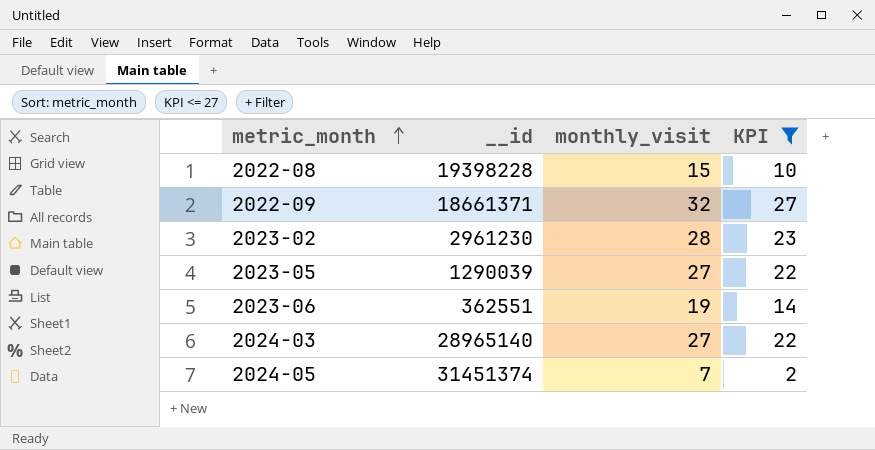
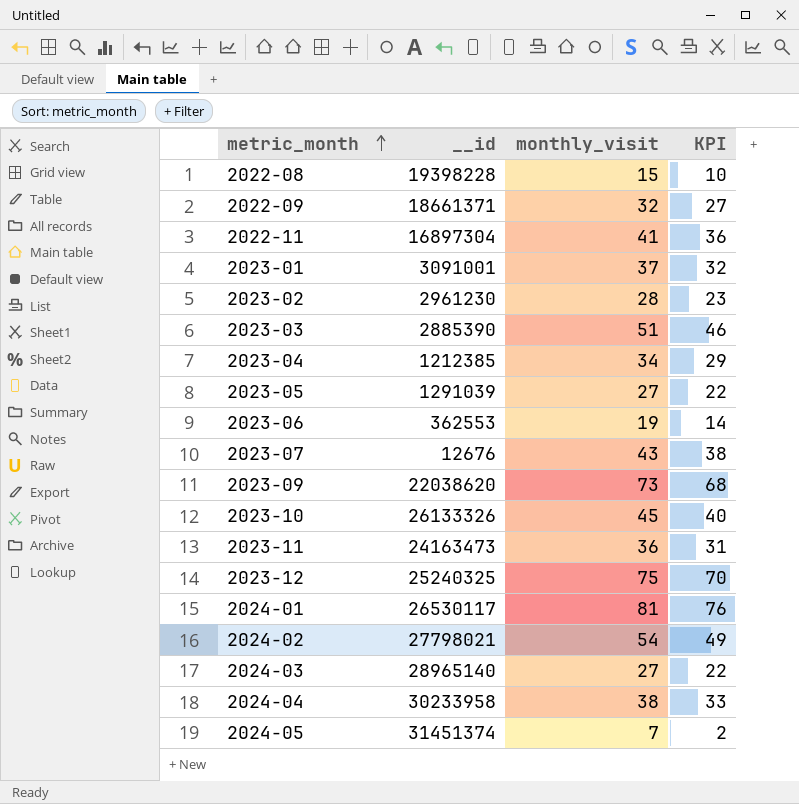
filter: KPI <= 27 -> none
2023-05 | __id: 1290039 -> 1291039
2023-06 | __id: 362551 -> 362553

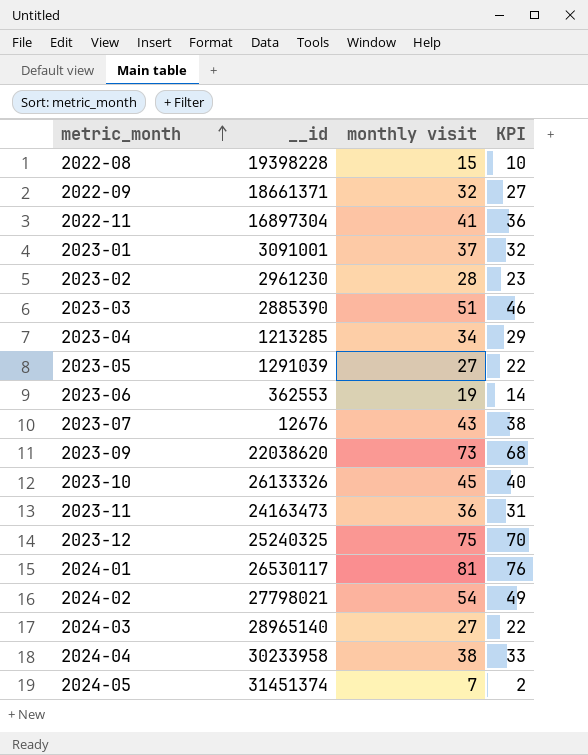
column name: monthly_visit -> monthly visit
2023-04 | __id: 1212385 -> 1213285

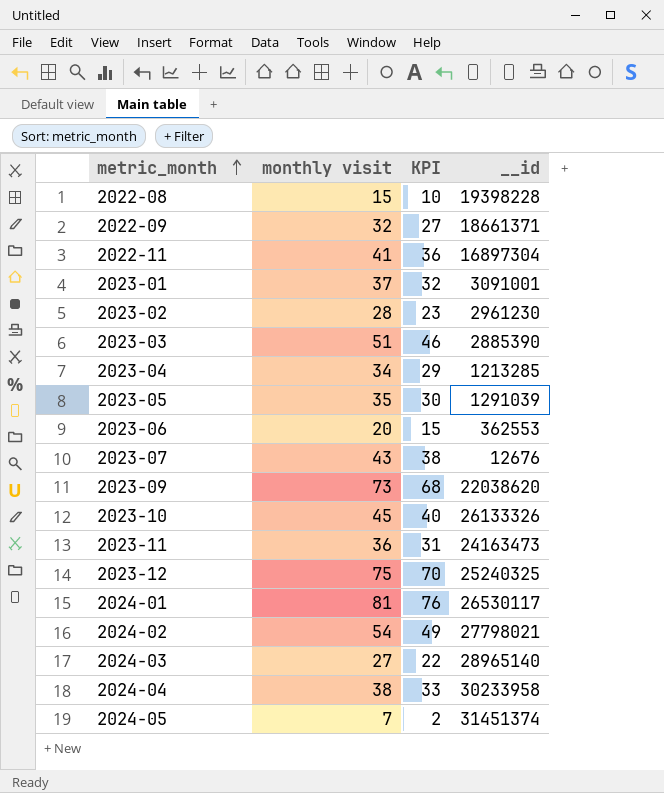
column __id | position: 2 -> 4
2023-05 | monthly visit: 27 -> 35
2023-05 | KPI: 22 -> 30
2023-06 | monthly visit: 19 -> 20
2023-06 | KPI: 14 -> 15

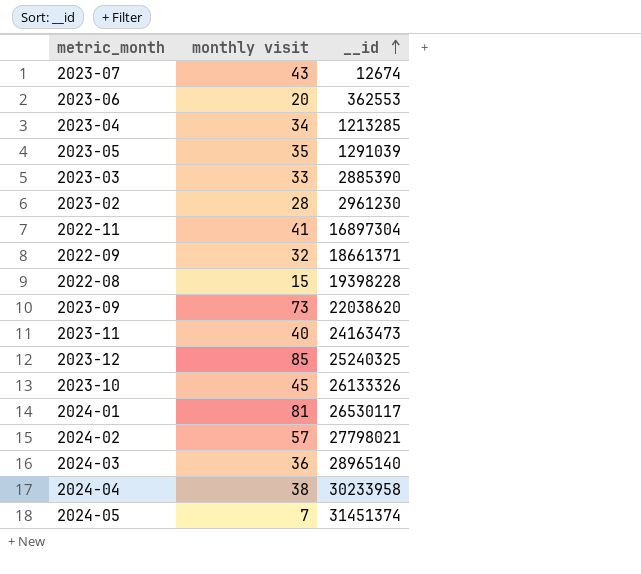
row order: metric_month ascending -> __id ascending
column KPI | formula: [monthly visit] - 5 -> none
row 2023-01: 37 | 32 | 3091001 -> none
2023-07 | __id: 12676 -> 12674
2023-03 | monthly visit: 51 -> 33
2023-11 | monthly visit: 36 -> 40
2023-12 | monthly visit: 75 -> 85
2024-02 | monthly visit: 54 -> 57
2024-03 | monthly visit: 27 -> 36

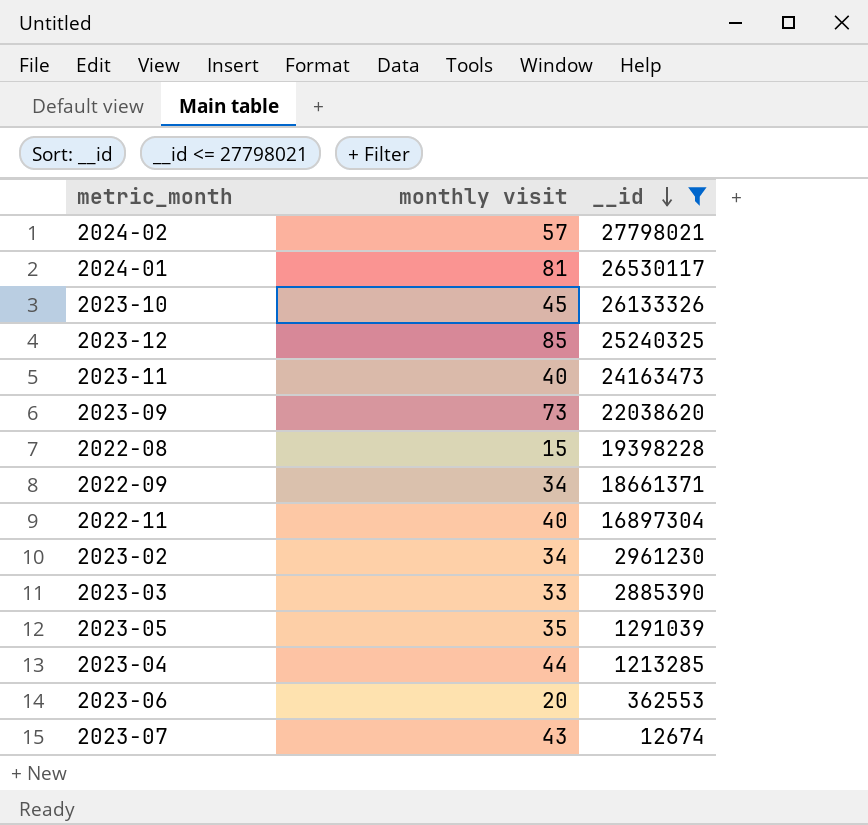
filter: none -> __id <= 27798021
row order: __id ascending -> __id descending
2022-09 | monthly visit: 32 -> 34
2022-11 | monthly visit: 41 -> 40
2023-02 | monthly visit: 28 -> 34
2023-04 | monthly visit: 34 -> 44

